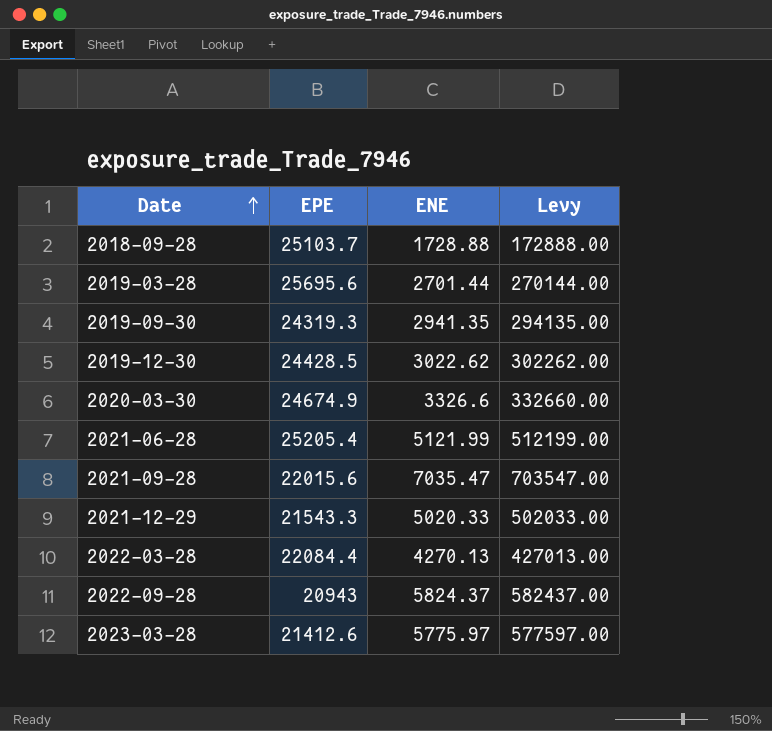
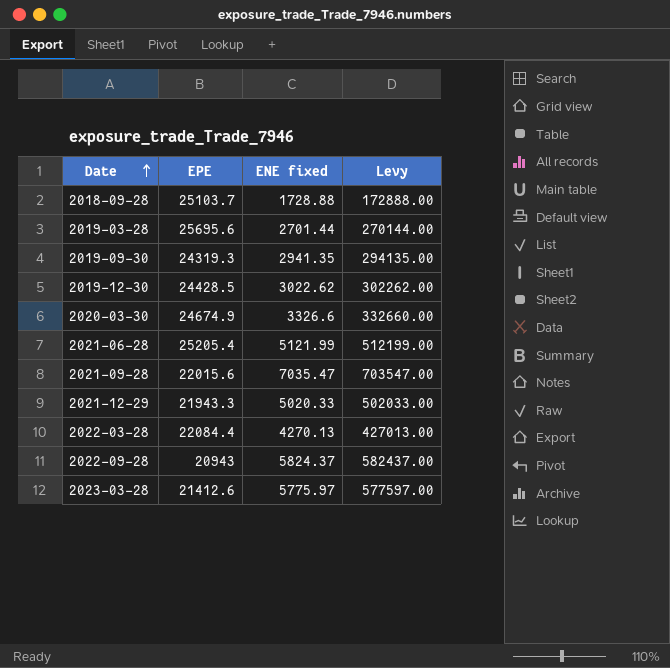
column name: ENE -> ENE fixed
2021-12-29 | EPE: 21543.3 -> 21943.3

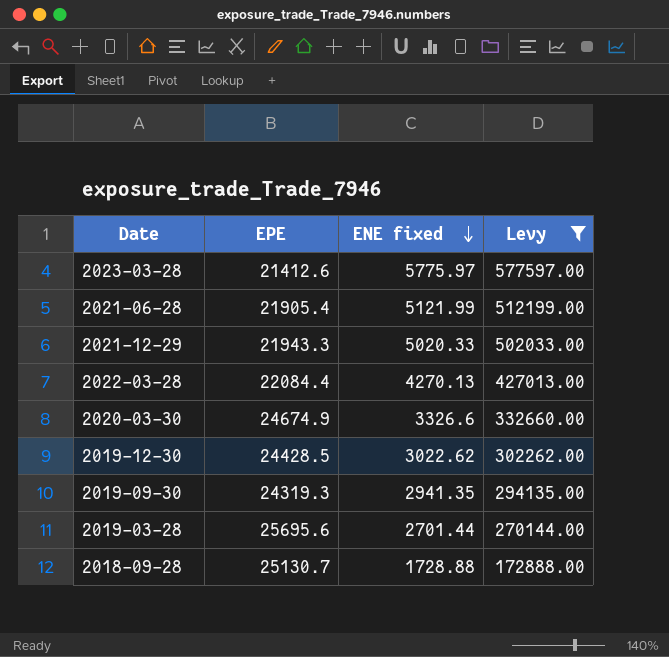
filter: none -> Levy <= 577597.00
row order: Date ascending -> ENE fixed descending
2021-06-28 | EPE: 25205.4 -> 21905.4
2018-09-28 | EPE: 25103.7 -> 25130.7

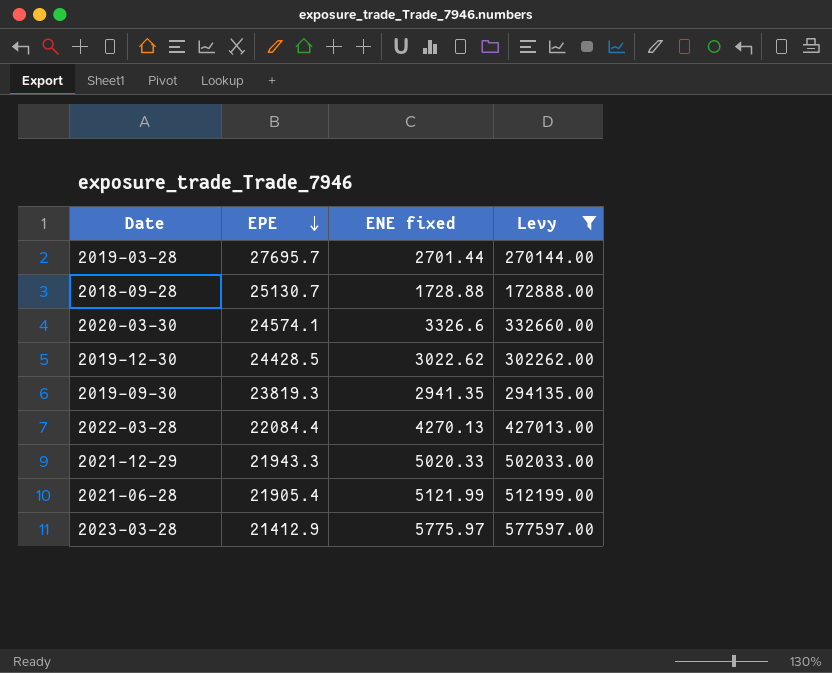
row order: ENE fixed descending -> EPE descending
2019-03-28 | EPE: 25695.6 -> 27695.7
2020-03-30 | EPE: 24674.9 -> 24574.1
2019-09-30 | EPE: 24319.3 -> 23819.3
2023-03-28 | EPE: 21412.6 -> 21412.9

